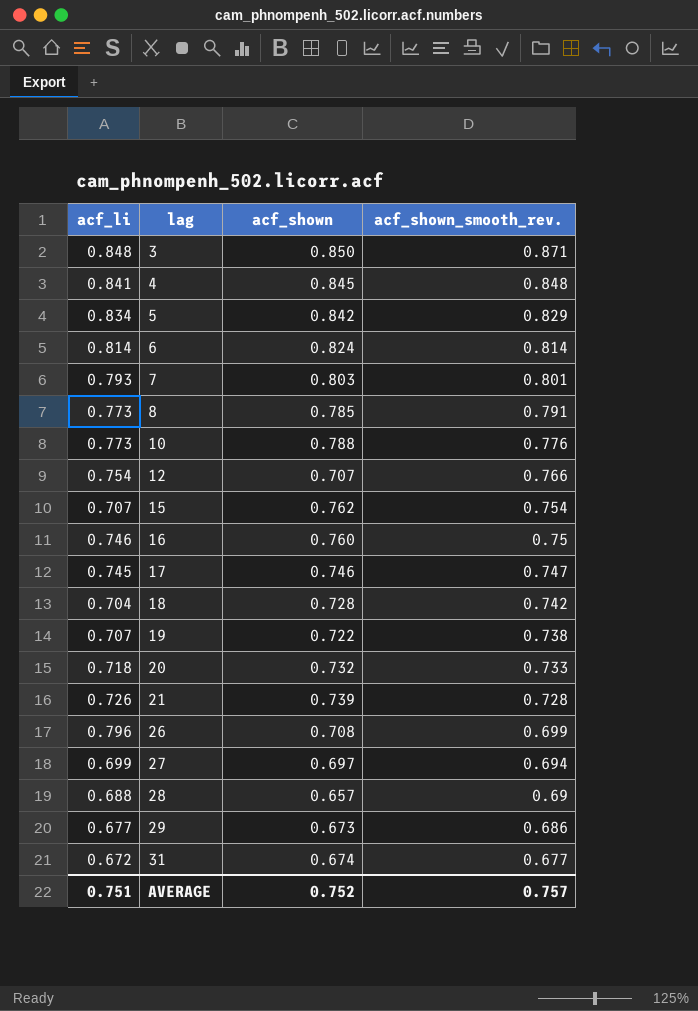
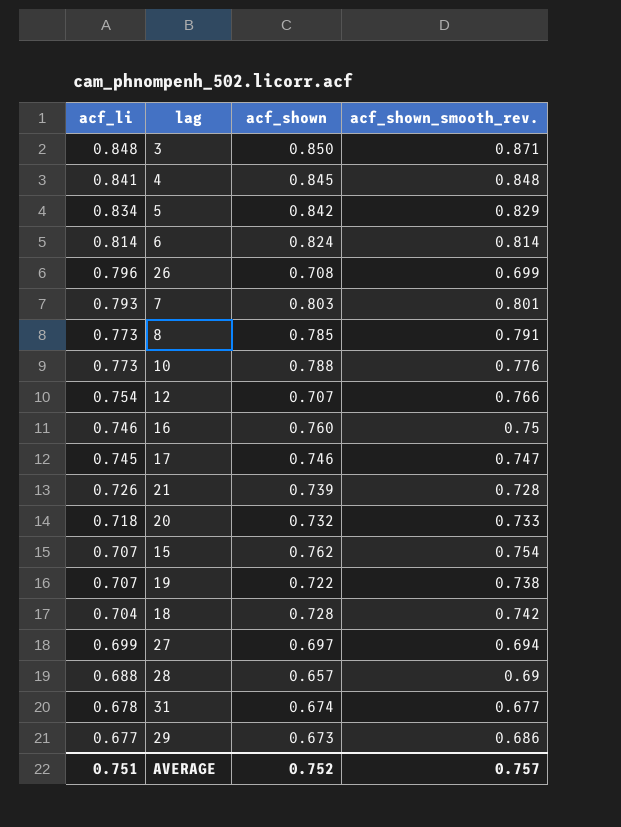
row order: lag ascending -> acf_li descending
31 | acf_li: 0.672 -> 0.678

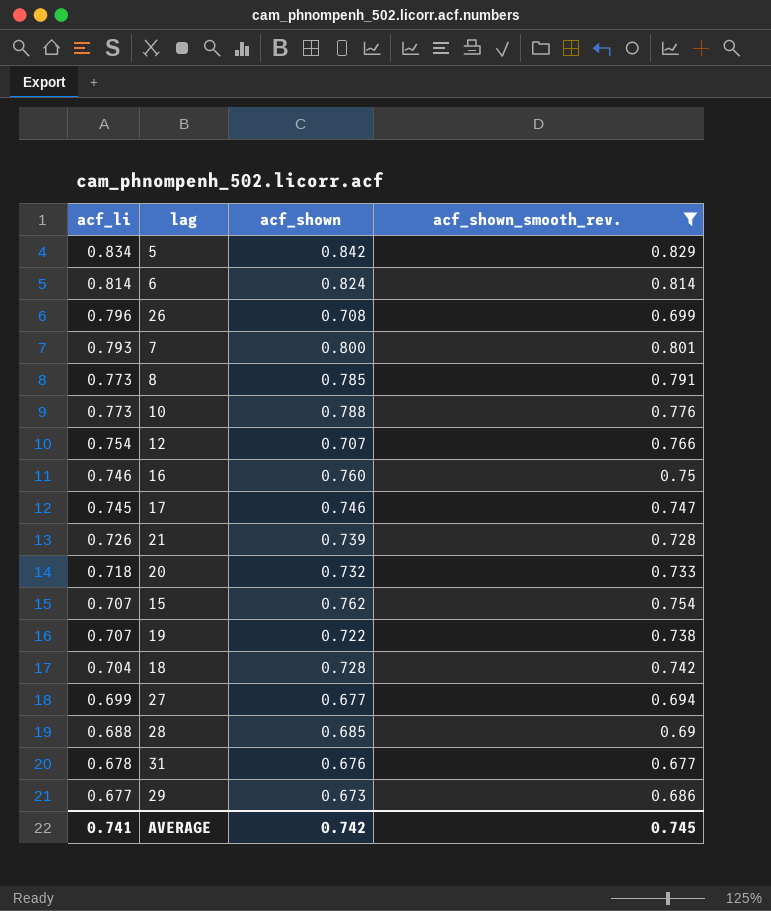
filter: none -> acf_shown_smooth_rev. <= 0.829
7 | acf_shown: 0.803 -> 0.800
27 | acf_shown: 0.697 -> 0.677
28 | acf_shown: 0.657 -> 0.685
31 | acf_shown: 0.674 -> 0.676
AVERAGE | acf_li: 0.751 -> 0.741
AVERAGE | acf_shown: 0.752 -> 0.742
AVERAGE | acf_shown_smooth_rev.: 0.757 -> 0.745

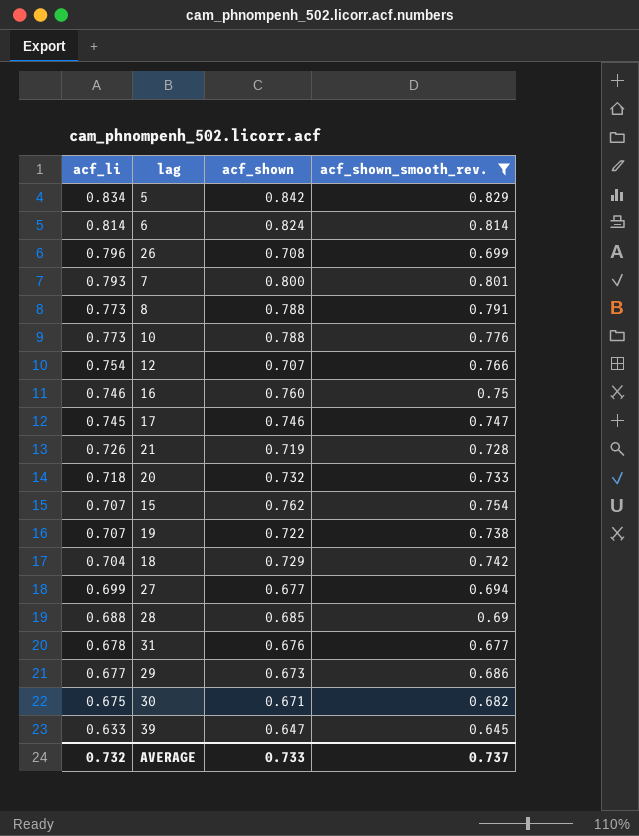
8 | acf_shown: 0.785 -> 0.788
21 | acf_shown: 0.739 -> 0.719
18 | acf_shown: 0.728 -> 0.729
row 30: none -> 0.675 | 0.671 | 0.682
row 39: none -> 0.633 | 0.647 | 0.645
AVERAGE | acf_li: 0.741 -> 0.732
AVERAGE | acf_shown: 0.742 -> 0.733
AVERAGE | acf_shown_smooth_rev.: 0.745 -> 0.737

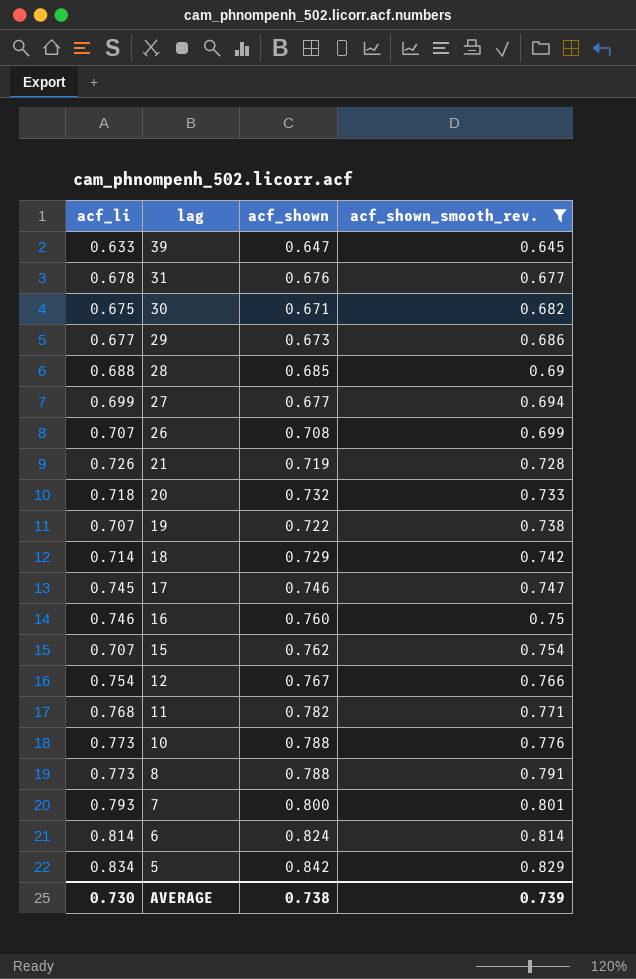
row order: acf_li descending -> lag descending
26 | acf_li: 0.796 -> 0.707
18 | acf_li: 0.704 -> 0.714
12 | acf_shown: 0.707 -> 0.767
row 11: none -> 0.768 | 0.782 | 0.771
AVERAGE | acf_li: 0.732 -> 0.730
AVERAGE | acf_shown: 0.733 -> 0.738
AVERAGE | acf_shown_smooth_rev.: 0.737 -> 0.739

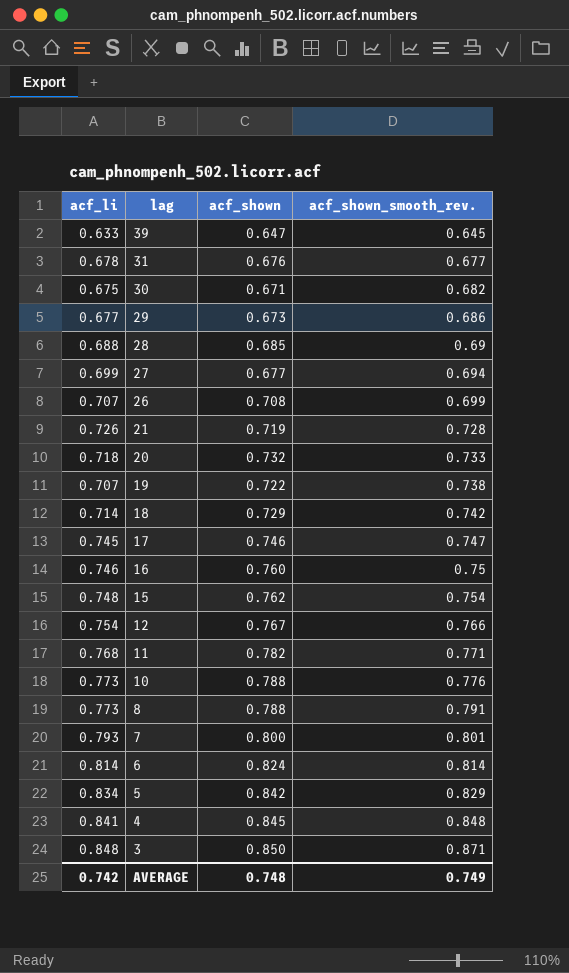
filter: acf_shown_smooth_rev. <= 0.829 -> none
15 | acf_li: 0.707 -> 0.748
AVERAGE | acf_li: 0.730 -> 0.742
AVERAGE | acf_shown: 0.738 -> 0.748
AVERAGE | acf_shown_smooth_rev.: 0.739 -> 0.749

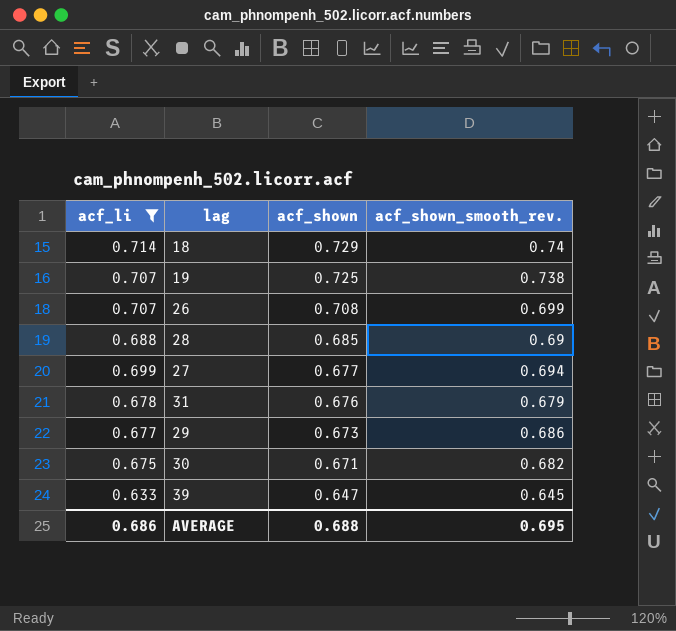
filter: none -> acf_li <= 0.714
row order: lag descending -> acf_shown descending
18 | acf_shown_smooth_rev.: 0.742 -> 0.74
19 | acf_shown: 0.722 -> 0.725
31 | acf_shown_smooth_rev.: 0.677 -> 0.679
AVERAGE | acf_li: 0.742 -> 0.686
AVERAGE | acf_shown: 0.748 -> 0.688
AVERAGE | acf_shown_smooth_rev.: 0.749 -> 0.695

